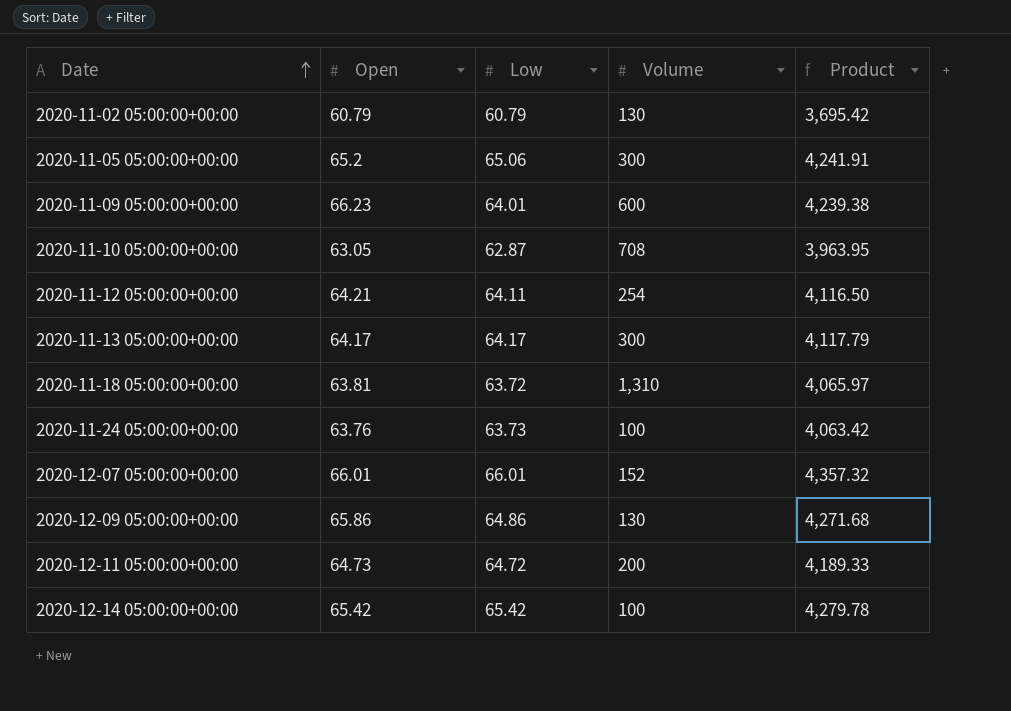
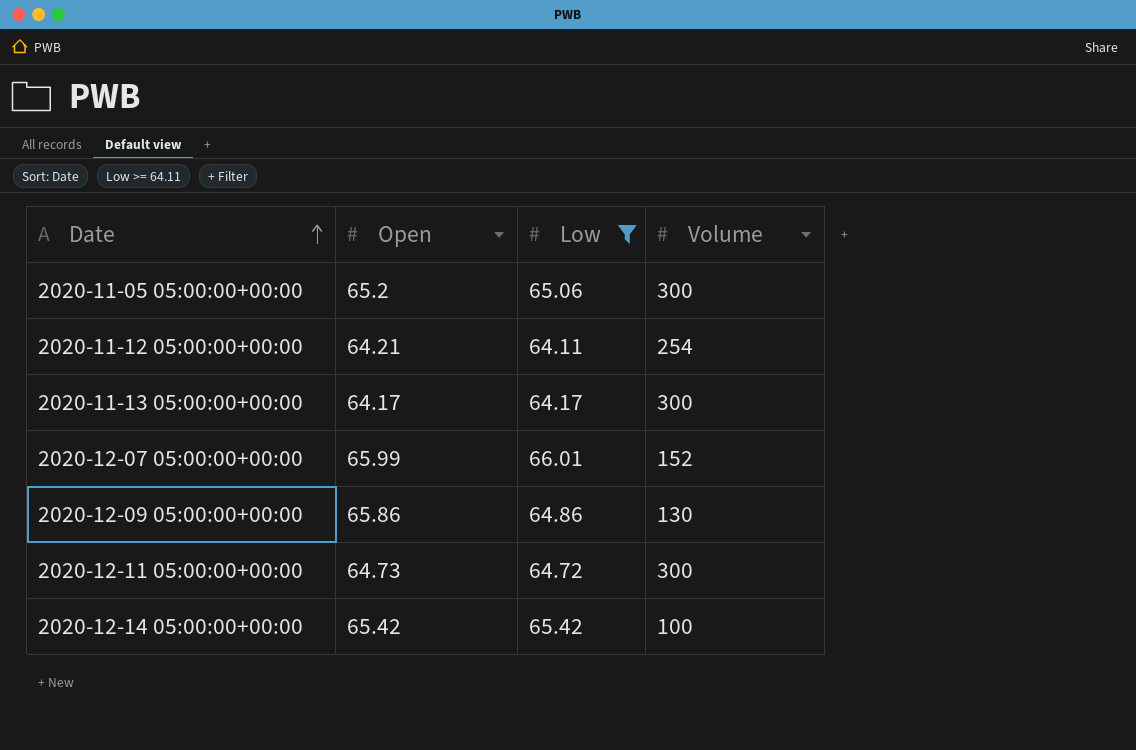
filter: none -> Low >= 64.11
column Product | formula: [Open] * [Low] -> none
2020-12-07 05:00:00+00:00 | Open: 66.01 -> 65.99
2020-12-11 05:00:00+00:00 | Volume: 200 -> 300

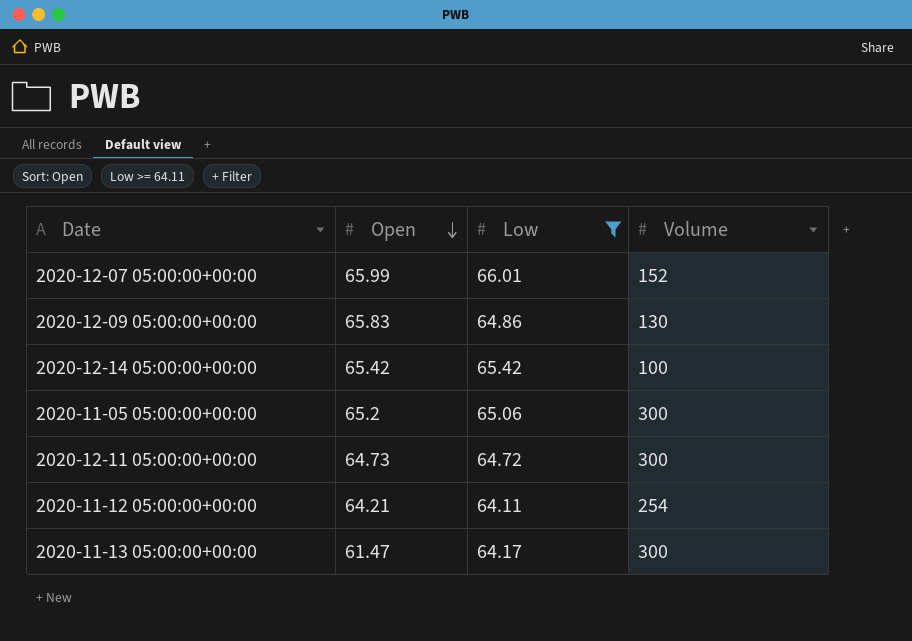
row order: Date ascending -> Open descending
2020-12-09 05:00:00+00:00 | Open: 65.86 -> 65.83
2020-11-13 05:00:00+00:00 | Open: 64.17 -> 61.47

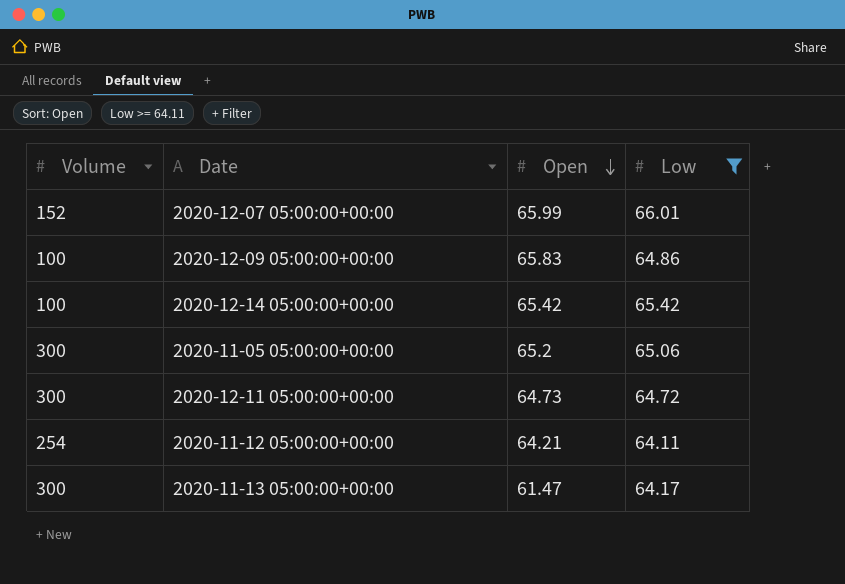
column Volume | position: 4 -> 1
2020-12-09 05:00:00+00:00 | Volume: 130 -> 100

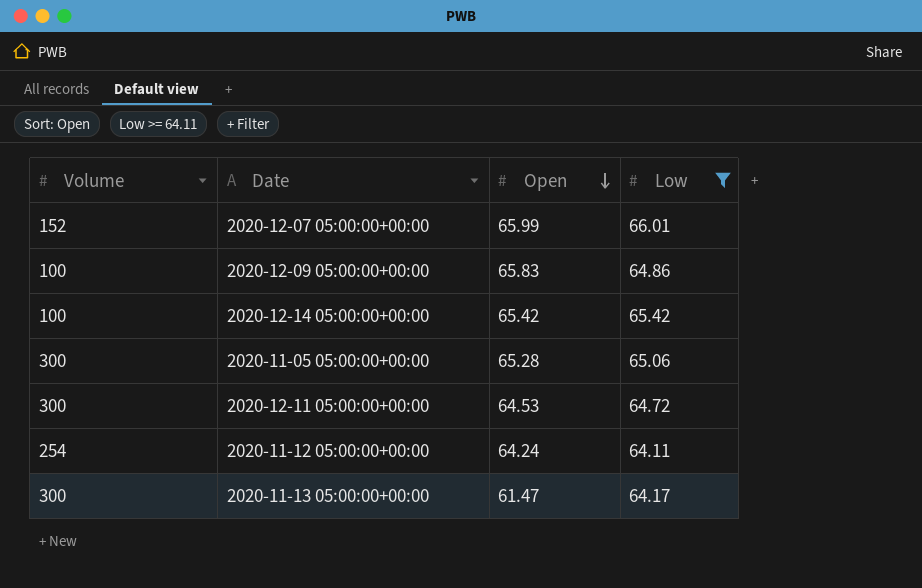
2020-11-05 05:00:00+00:00 | Open: 65.2 -> 65.28
2020-12-11 05:00:00+00:00 | Open: 64.73 -> 64.53
2020-11-12 05:00:00+00:00 | Open: 64.21 -> 64.24

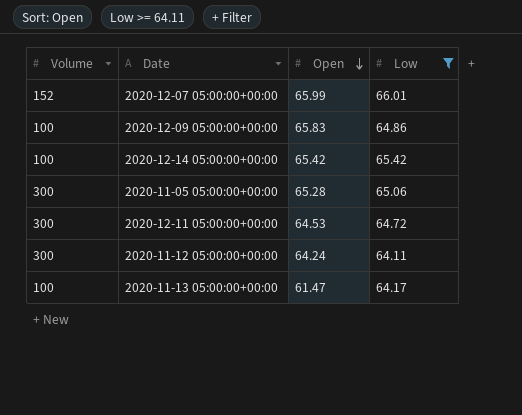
2020-11-12 05:00:00+00:00 | Volume: 254 -> 300
2020-11-13 05:00:00+00:00 | Volume: 300 -> 100

